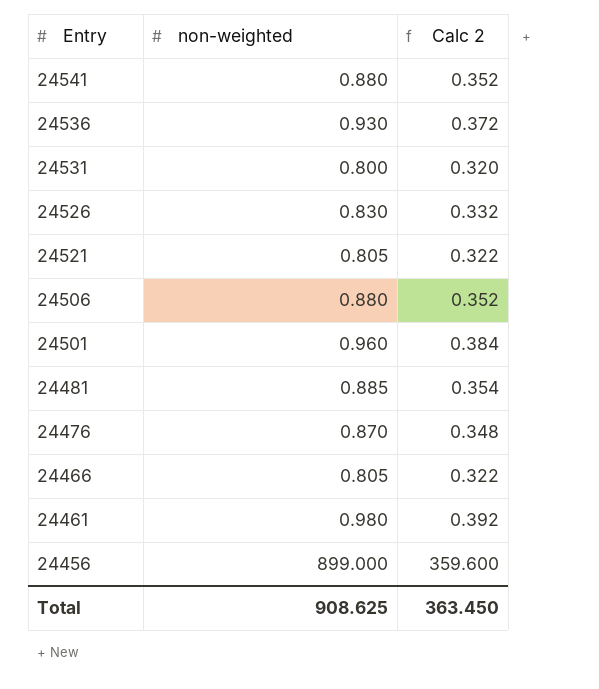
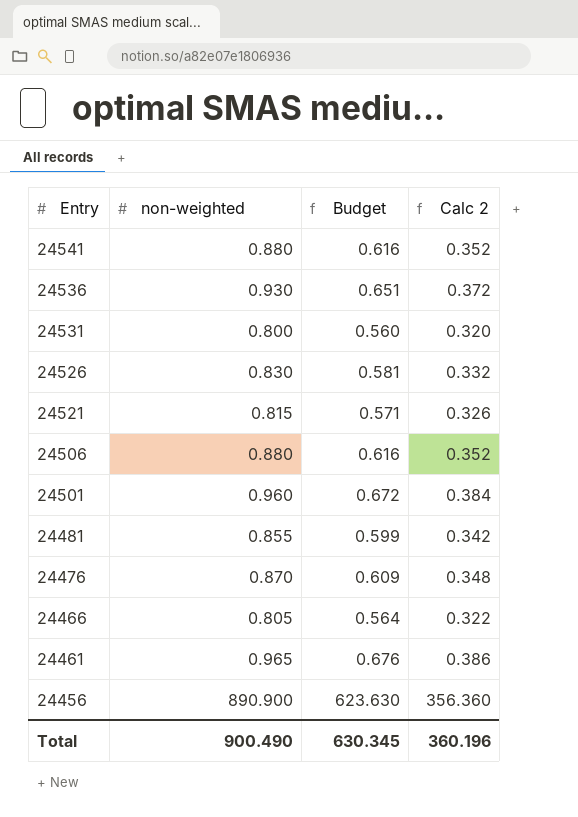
column Budget | formula: none -> [non-weighted] * 0.7
24521 | non-weighted: 0.805 -> 0.815
24521 | Calc 2: 0.322 -> 0.326
24481 | non-weighted: 0.885 -> 0.855
24481 | Calc 2: 0.354 -> 0.342
24461 | non-weighted: 0.980 -> 0.965
24461 | Calc 2: 0.392 -> 0.386
24456 | non-weighted: 899.000 -> 890.900
24456 | Calc 2: 359.600 -> 356.360
Total | non-weighted: 908.625 -> 900.490
Total | Calc 2: 363.450 -> 360.196

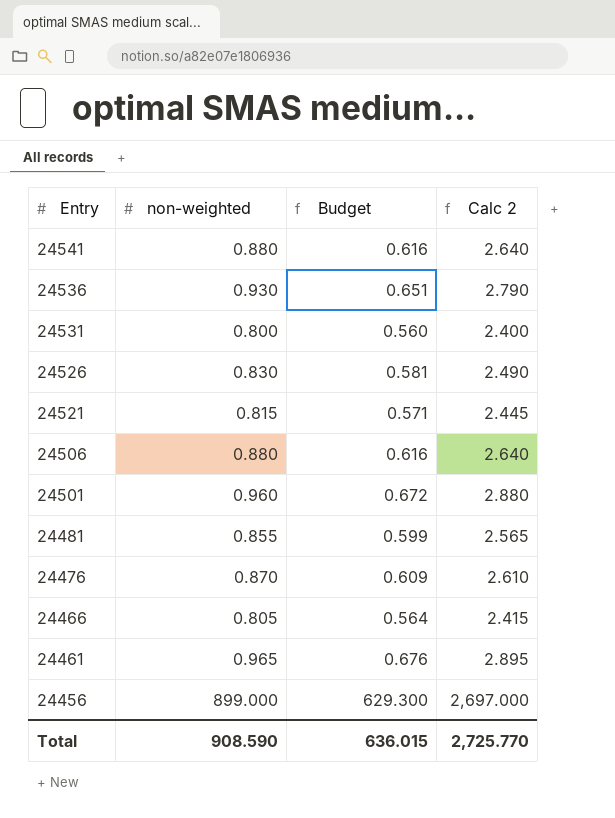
column Calc 2 | formula: [non-weighted] * 0.4 -> [non-weighted] * 3
24456 | non-weighted: 890.900 -> 899.000
24456 | Budget: 623.630 -> 629.300
Total | non-weighted: 900.490 -> 908.590
Total | Budget: 630.345 -> 636.015
Total | Calc 2: 360.196 -> 2,725.770

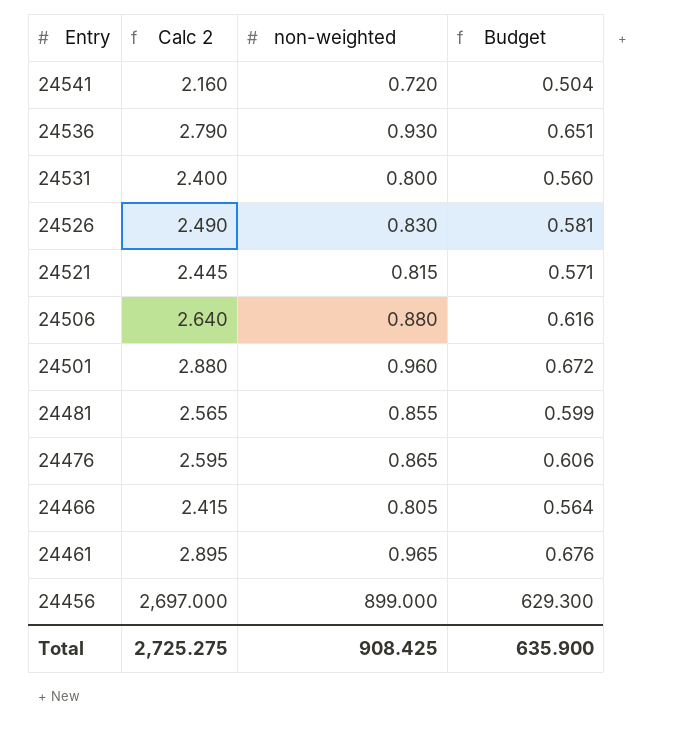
column Calc 2 | position: 4 -> 2
24541 | Calc 2: 2.640 -> 2.160
24541 | non-weighted: 0.880 -> 0.720
24541 | Budget: 0.616 -> 0.504
24476 | Calc 2: 2.610 -> 2.595
24476 | non-weighted: 0.870 -> 0.865
24476 | Budget: 0.609 -> 0.606
Total | Calc 2: 2,725.770 -> 2,725.275
Total | non-weighted: 908.590 -> 908.425
Total | Budget: 636.015 -> 635.900

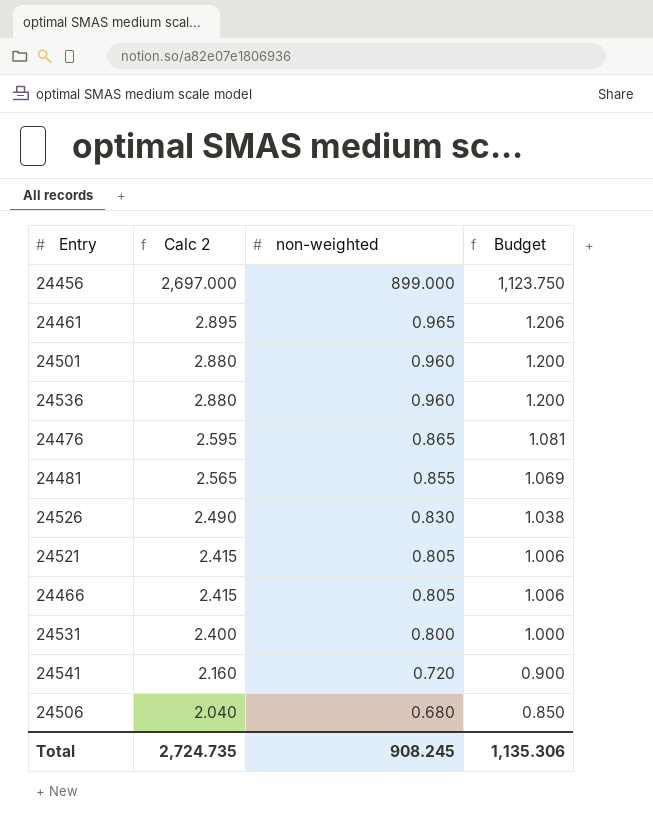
row order: Entry descending -> Calc 2 descending
column Budget | formula: [non-weighted] * 0.7 -> [non-weighted] * 1.25
24536 | Calc 2: 2.790 -> 2.880
24536 | non-weighted: 0.930 -> 0.960
24521 | Calc 2: 2.445 -> 2.415
24521 | non-weighted: 0.815 -> 0.805
24506 | Calc 2: 2.640 -> 2.040
24506 | non-weighted: 0.880 -> 0.680
Total | Calc 2: 2,725.275 -> 2,724.735
Total | non-weighted: 908.425 -> 908.245
Total | Budget: 635.900 -> 1,135.306

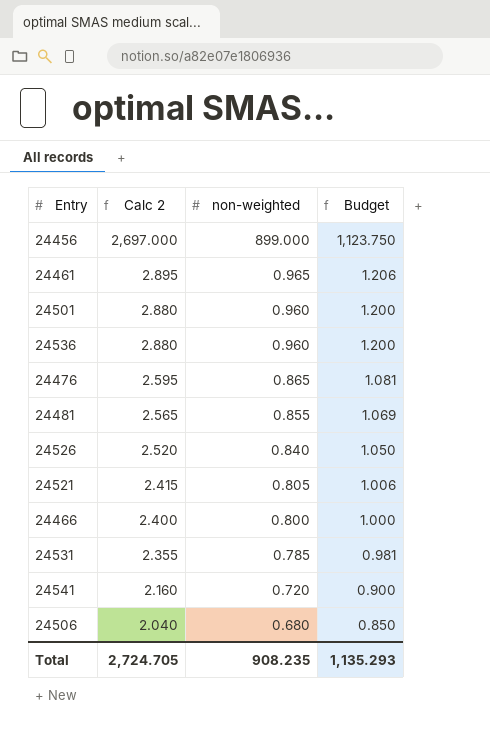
24526 | Calc 2: 2.490 -> 2.520
24526 | non-weighted: 0.830 -> 0.840
24526 | Budget: 1.038 -> 1.050
24466 | Calc 2: 2.415 -> 2.400
24466 | non-weighted: 0.805 -> 0.800
24466 | Budget: 1.006 -> 1.000
24531 | Calc 2: 2.400 -> 2.355
24531 | non-weighted: 0.800 -> 0.785
24531 | Budget: 1.000 -> 0.981
Total | Calc 2: 2,724.735 -> 2,724.705
Total | non-weighted: 908.245 -> 908.235
Total | Budget: 1,135.306 -> 1,135.293

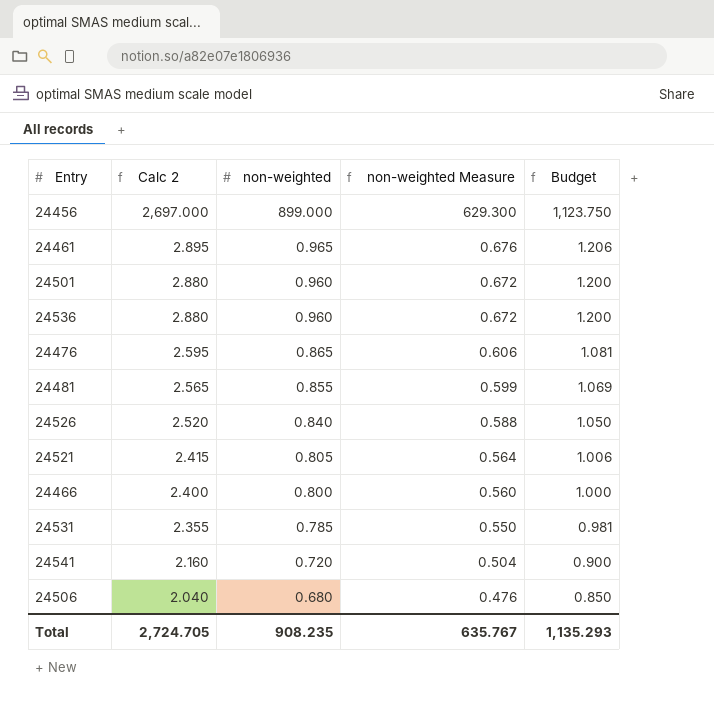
column non-weighted Measure | formula: none -> [non-weighted] * 0.7

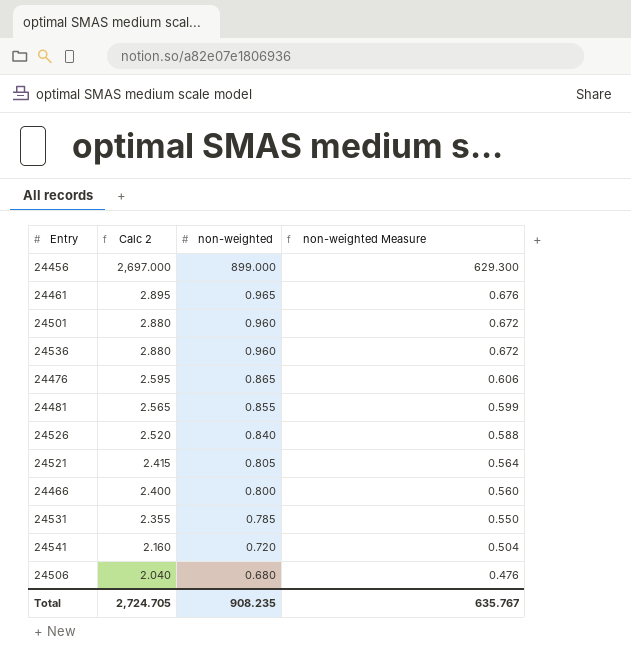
column Budget | formula: [non-weighted] * 1.25 -> none

